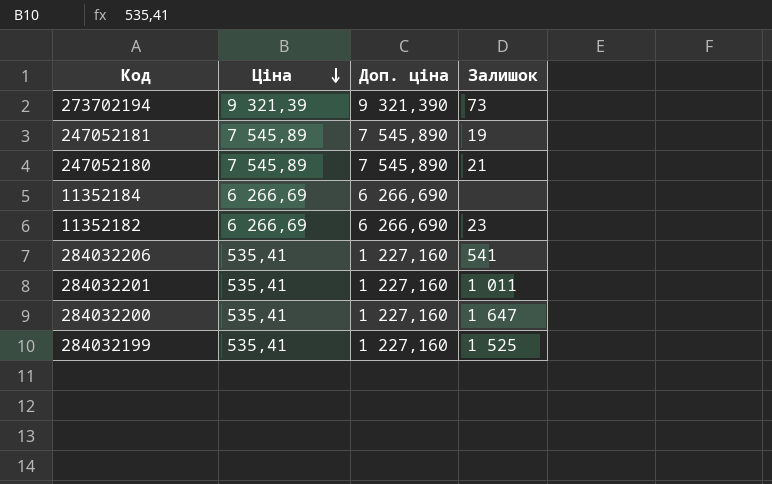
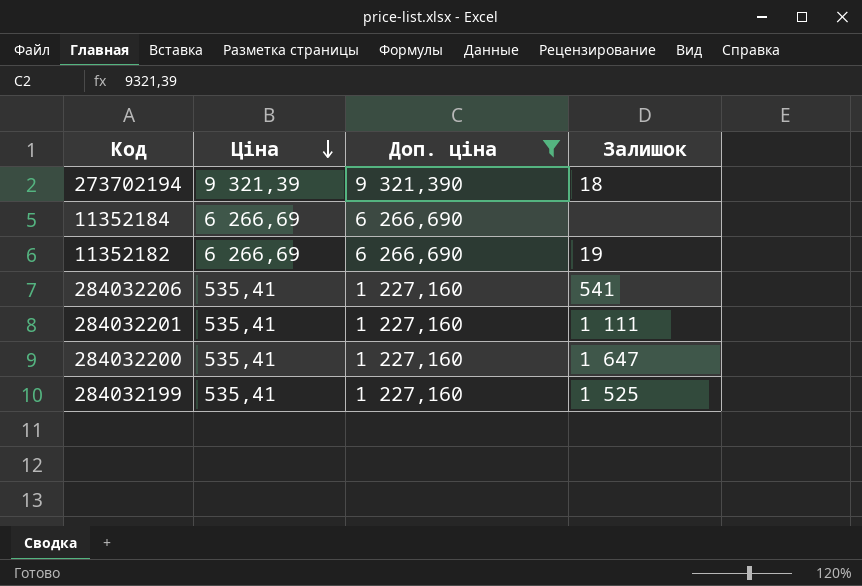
filter: none -> Доп. ціна != 7 545,890
273702194 | Залишок: 73 -> 18
11352182 | Залишок: 23 -> 19
284032201 | Залишок: 1 011 -> 1 111

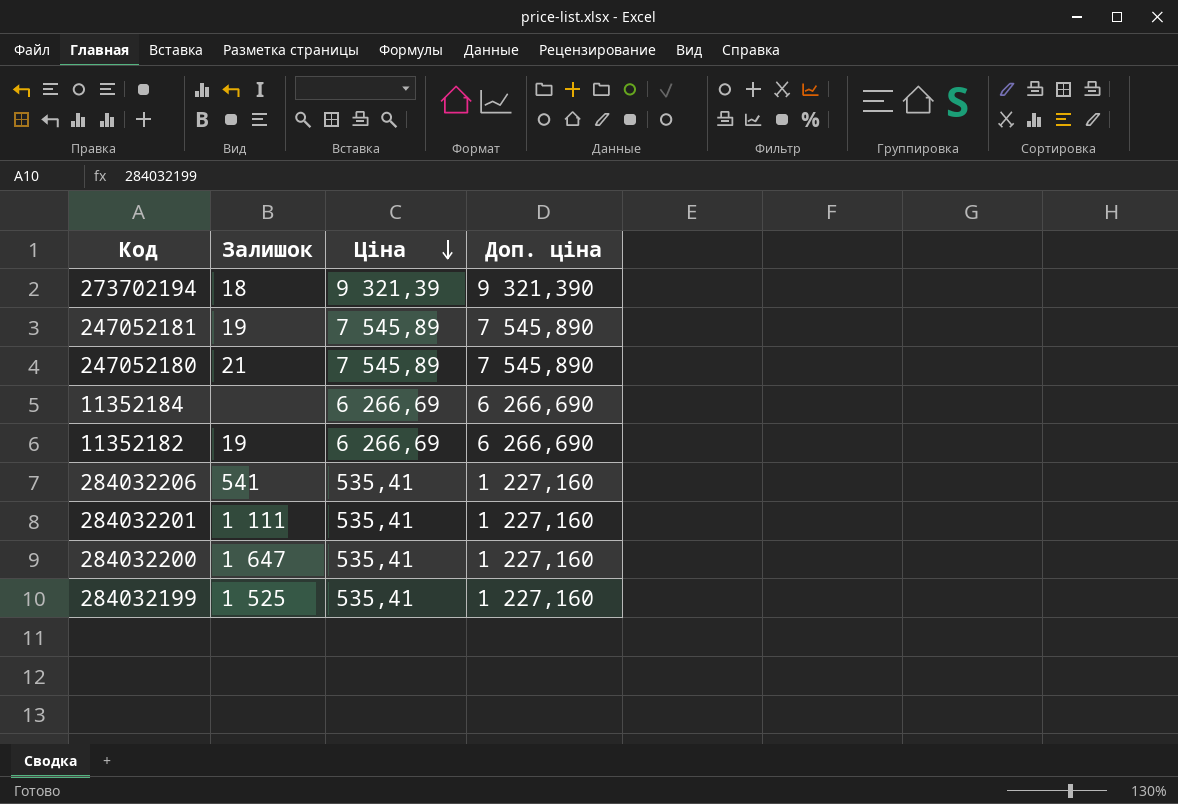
filter: Доп. ціна != 7 545,890 -> none
column Залишок | position: 4 -> 2

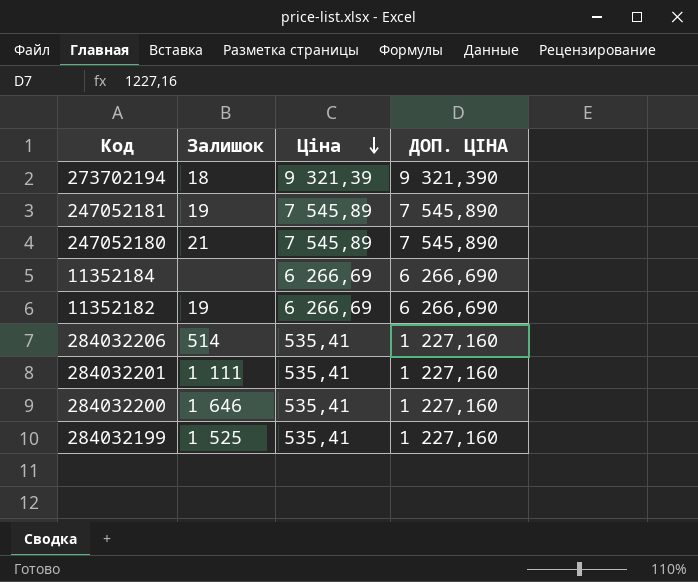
column name: Доп. ціна -> ДОП. ЦІНА
284032206 | Залишок: 541 -> 514
284032200 | Залишок: 1 647 -> 1 646

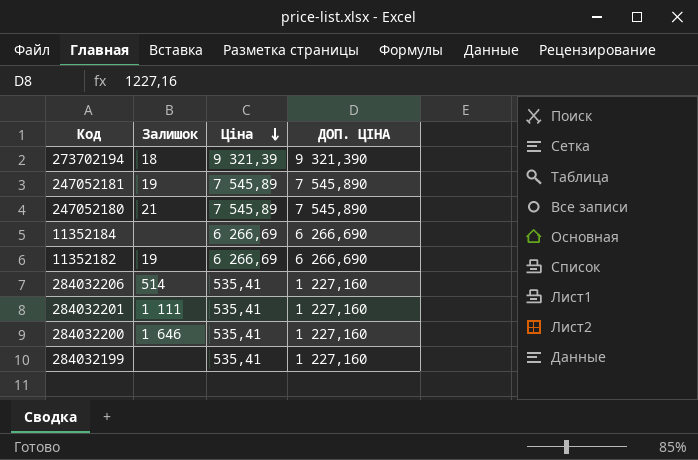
284032199 | Залишок: 1 525 -> none

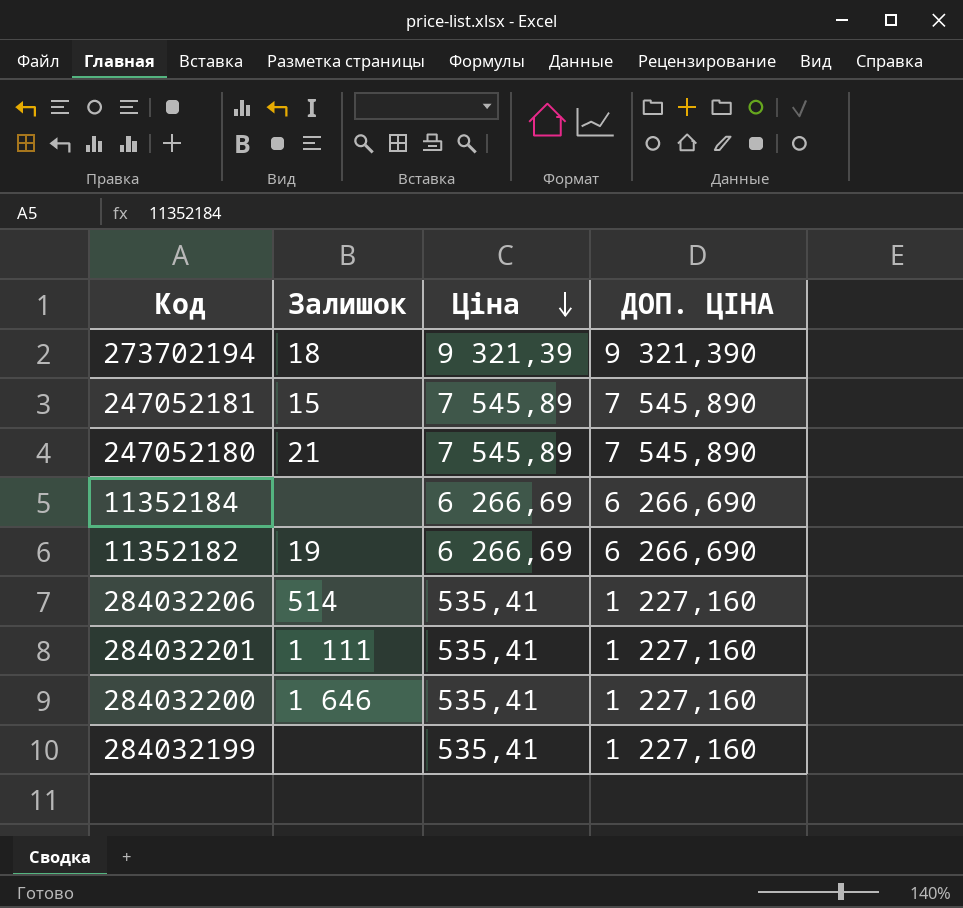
247052181 | Залишок: 19 -> 15

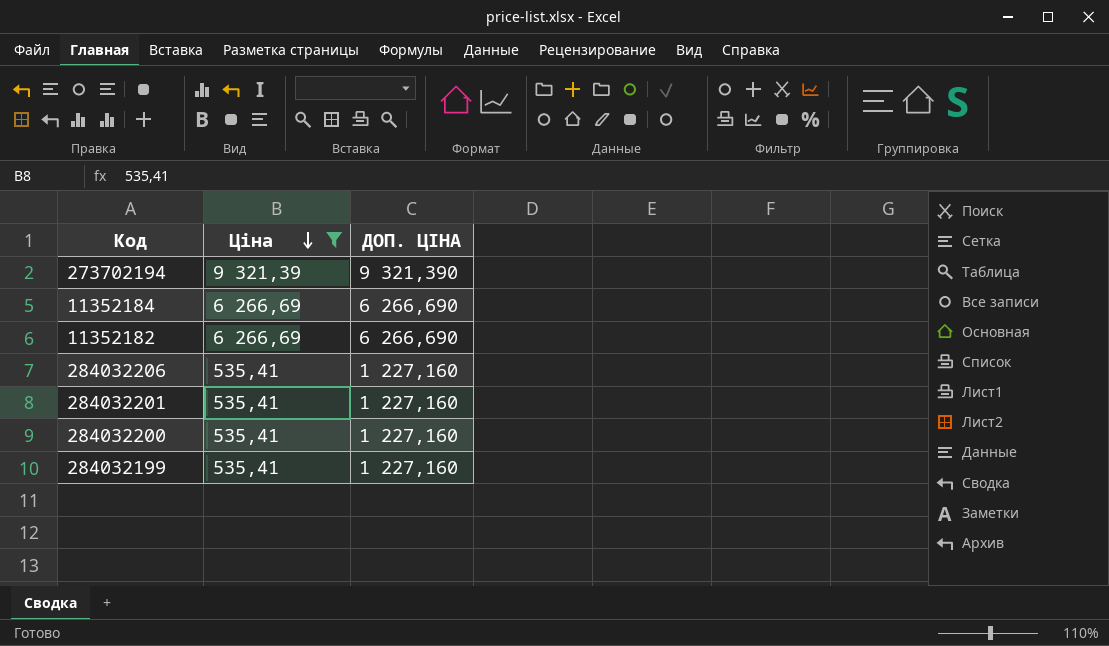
filter: none -> Ціна != 7 545,89
column Залишок | position: 2 -> none

